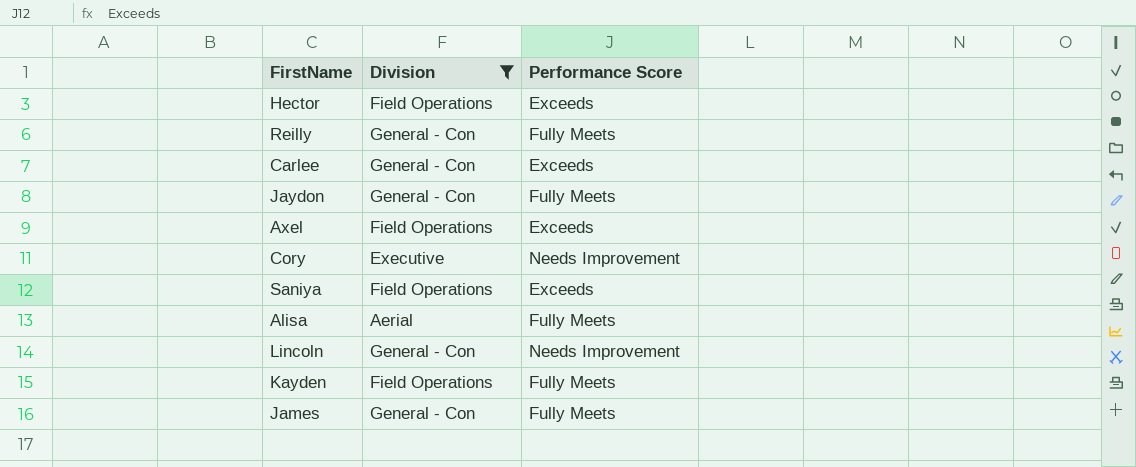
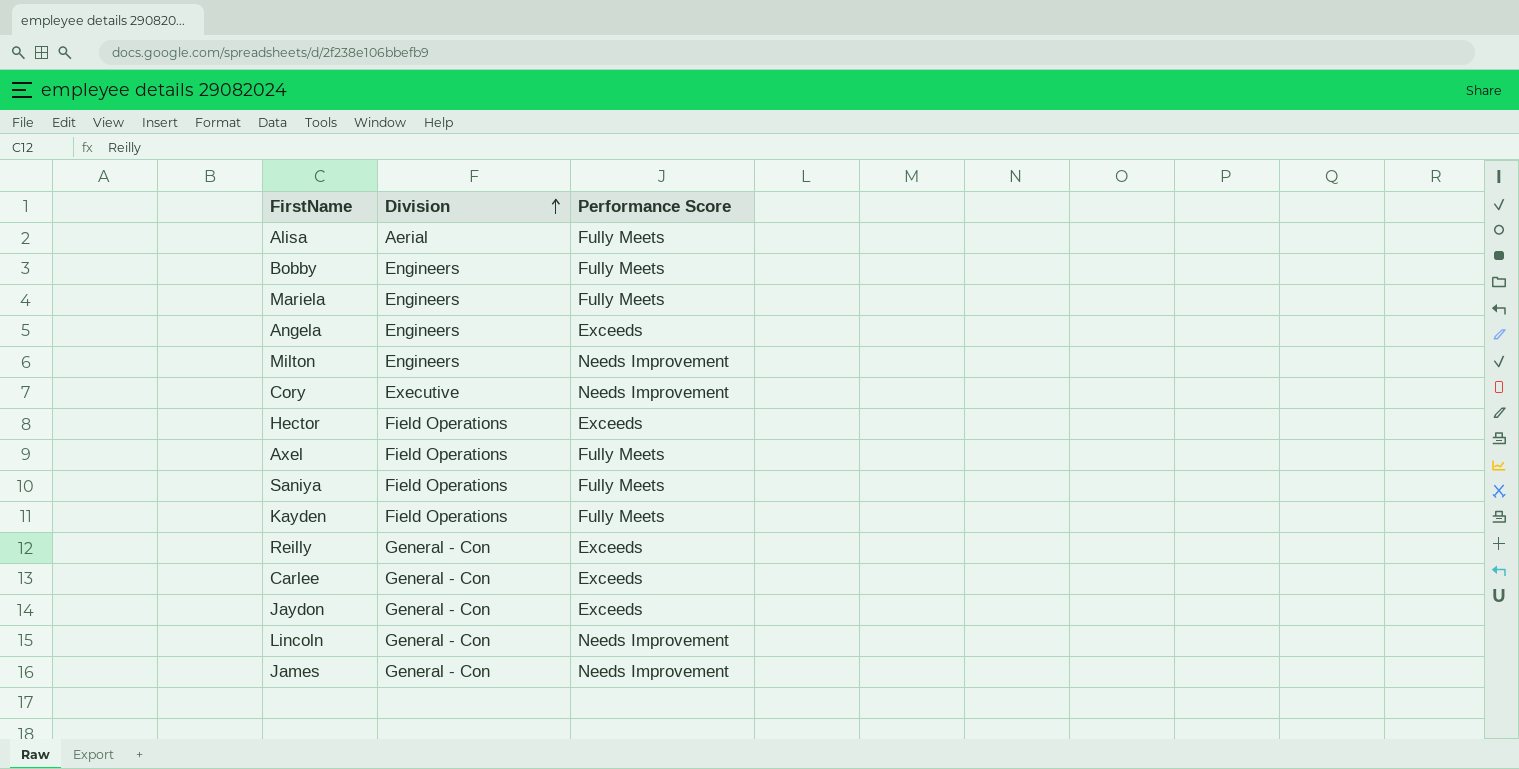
filter: Division != Engineers -> none
row order: none -> Division ascending
Axel | Performance Score: Exceeds -> Fully Meets
Saniya | Performance Score: Exceeds -> Fully Meets
Reilly | Performance Score: Fully Meets -> Exceeds
Jaydon | Performance Score: Fully Meets -> Exceeds
James | Performance Score: Fully Meets -> Needs Improvement

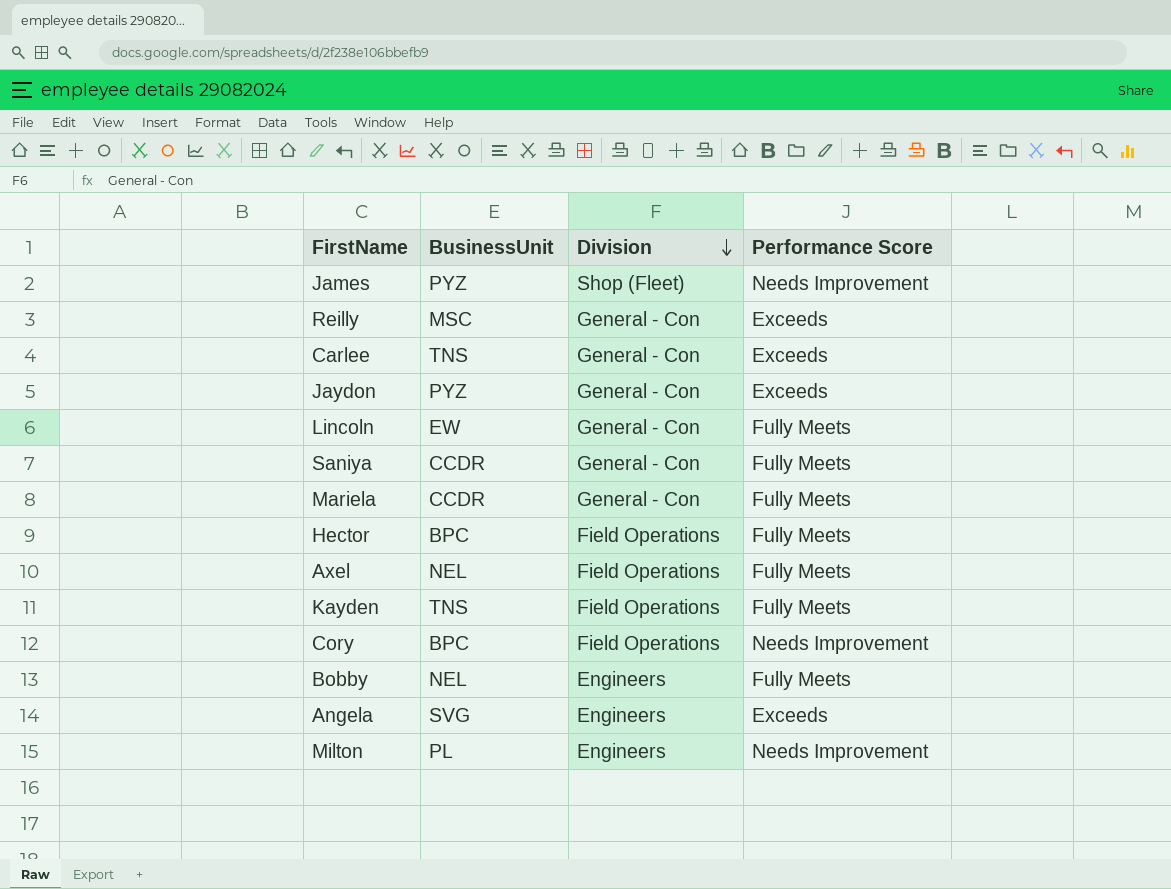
row order: Division ascending -> Division descending
column BusinessUnit | position: none -> 2
row Alisa: Aerial | Fully Meets -> none
James | Division: General - Con -> Shop (Fleet)
Lincoln | Performance Score: Needs Improvement -> Fully Meets
Saniya | Division: Field Operations -> General - Con
Mariela | Division: Engineers -> General - Con
Hector | Performance Score: Exceeds -> Fully Meets
Cory | Division: Executive -> Field Operations

